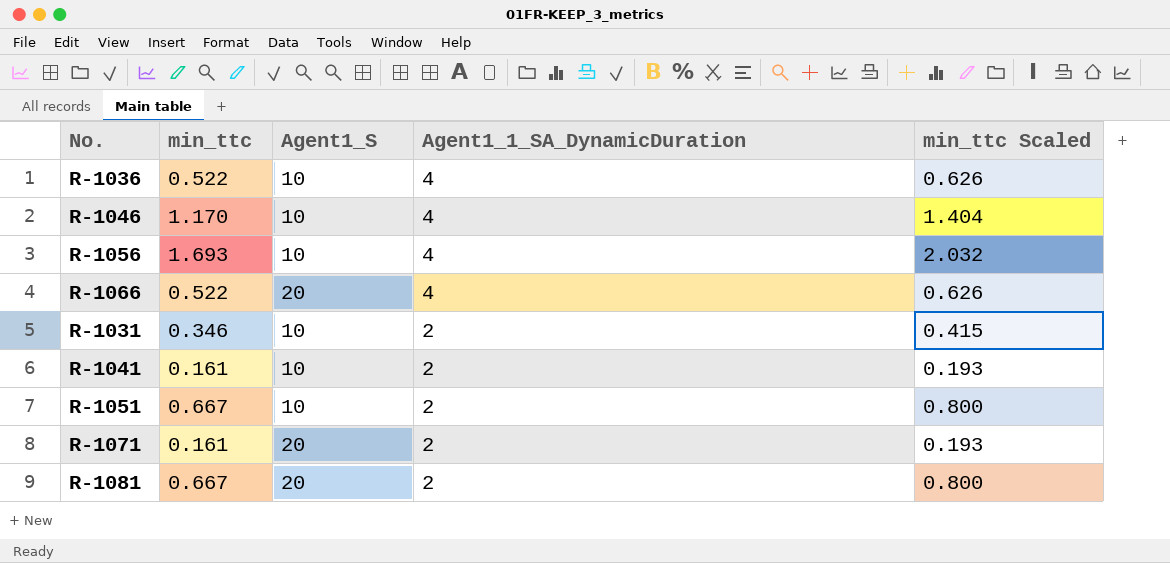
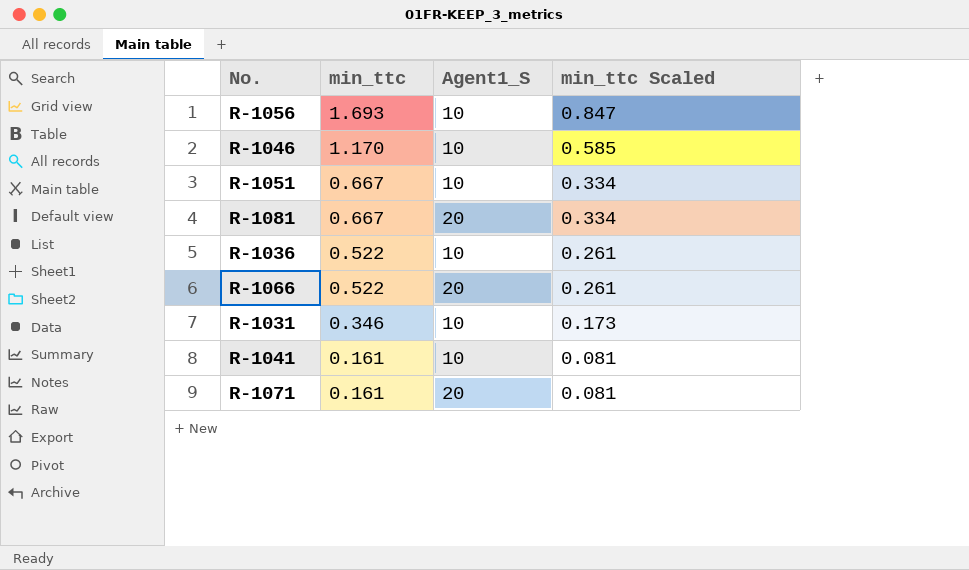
row order: Agent1_1_SA_DynamicDuration descending -> min_ttc descending
column Agent1_1_SA_DynamicDuration | position: 4 -> none
column min_ttc Scaled | formula: [min_ttc] * 1.2 -> [min_ttc] * 0.5

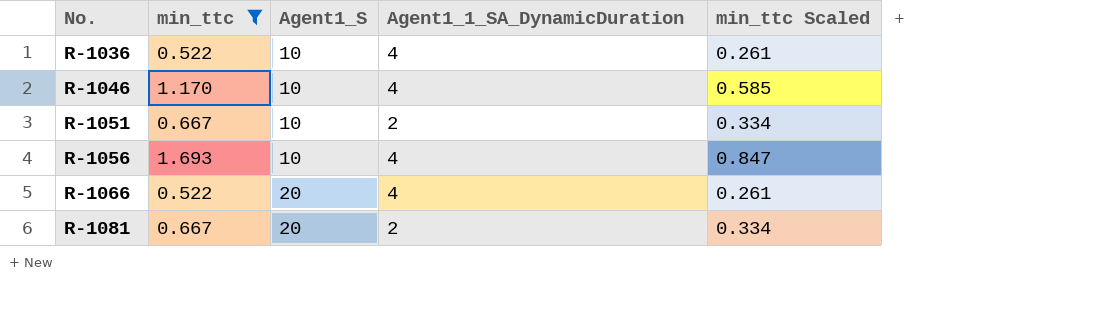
filter: none -> min_ttc >= 0.522
row order: min_ttc descending -> No. ascending
column Agent1_1_SA_DynamicDuration | position: none -> 4

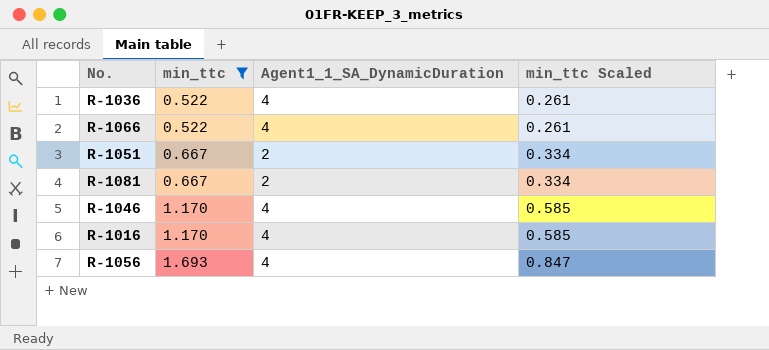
row order: No. ascending -> min_ttc ascending
column Agent1_S | position: 3 -> none
row R-1016: none -> 1.170 | 4 | 0.585

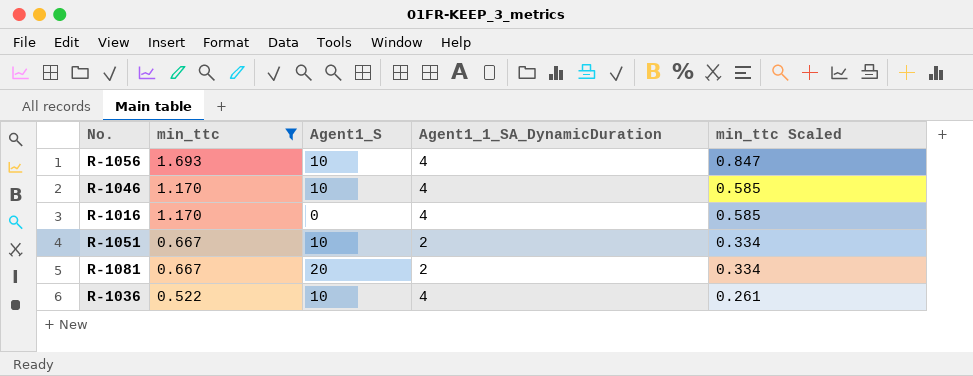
row order: min_ttc ascending -> min_ttc descending
column Agent1_S | position: none -> 3
row R-1066: 0.522 | 4 | 0.261 -> none

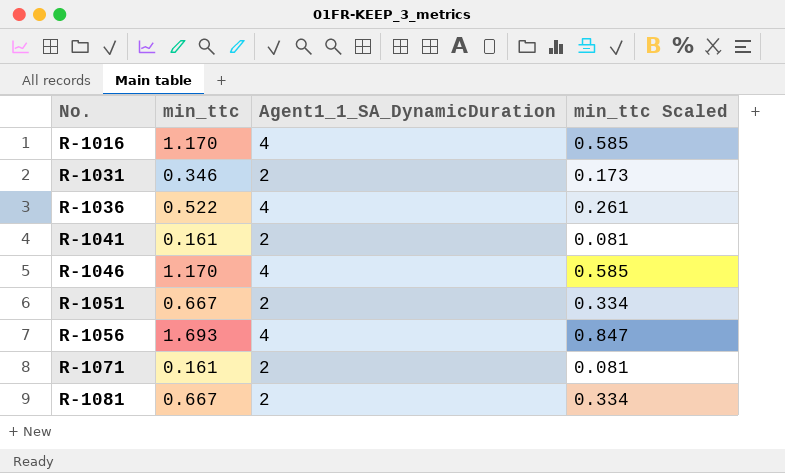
filter: min_ttc >= 0.522 -> none
row order: min_ttc descending -> No. ascending
column Agent1_S | position: 3 -> none

